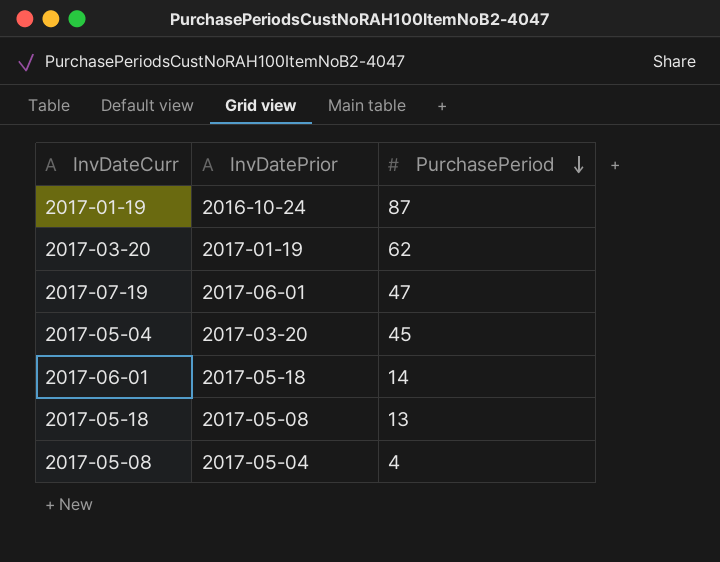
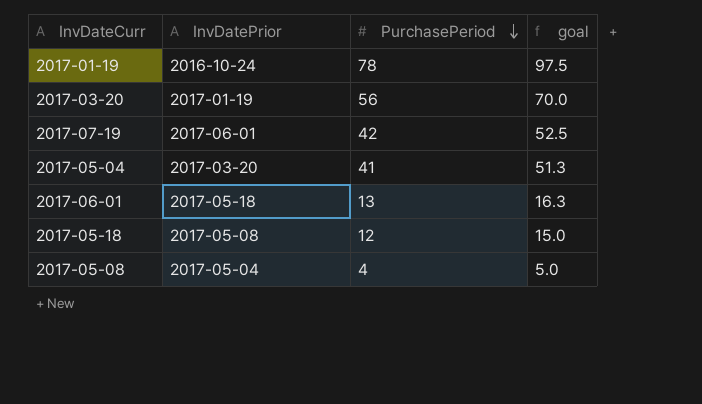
column goal | formula: none -> [PurchasePeriod] * 1.25
2017-01-19 | PurchasePeriod: 87 -> 78
2017-03-20 | PurchasePeriod: 62 -> 56
2017-07-19 | PurchasePeriod: 47 -> 42
2017-05-04 | PurchasePeriod: 45 -> 41
2017-06-01 | PurchasePeriod: 14 -> 13
2017-05-18 | PurchasePeriod: 13 -> 12

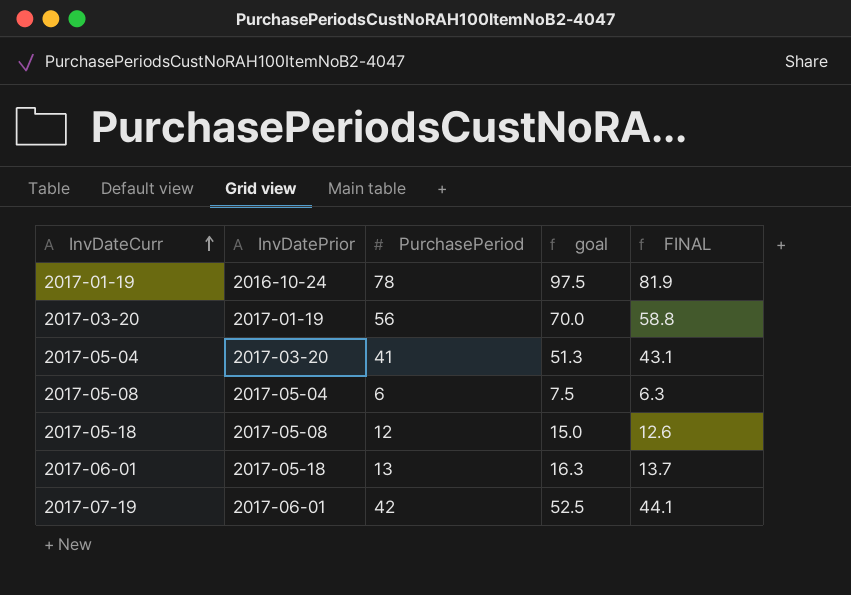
row order: PurchasePeriod descending -> InvDateCurr ascending
column FINAL | formula: none -> [PurchasePeriod] * 1.05
2017-05-08 | PurchasePeriod: 4 -> 6
2017-05-08 | goal: 5.0 -> 7.5

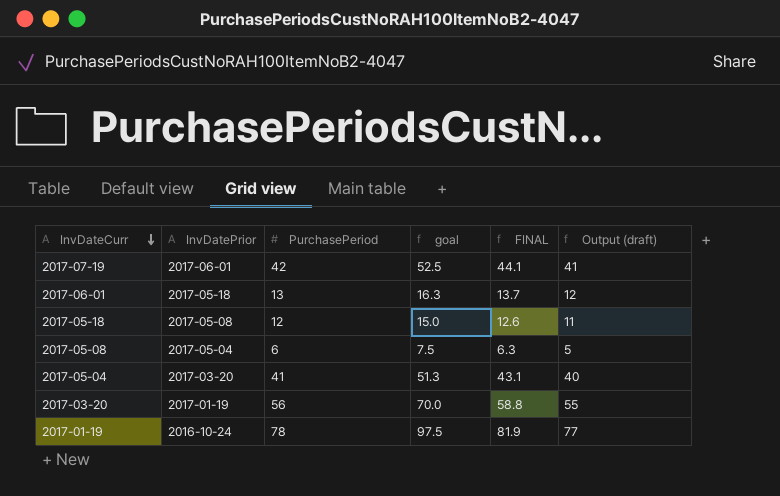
row order: InvDateCurr ascending -> InvDateCurr descending
column Output (draft) | formula: none -> [PurchasePeriod] - 1

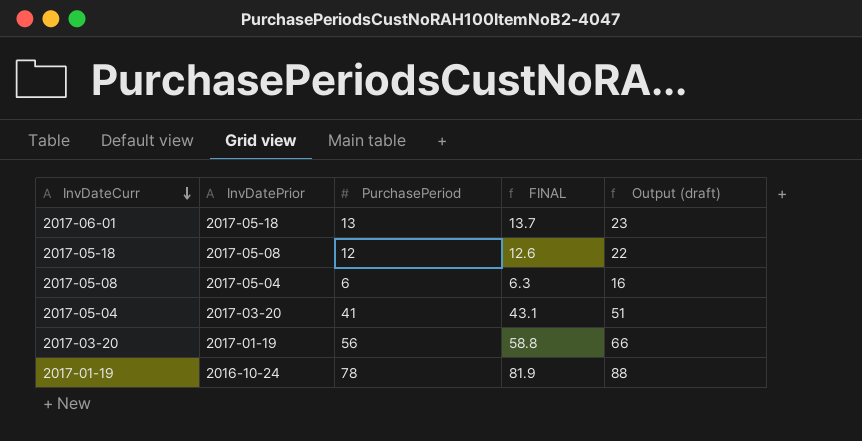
column goal | formula: [PurchasePeriod] * 1.25 -> none
column Output (draft) | formula: [PurchasePeriod] - 1 -> [PurchasePeriod] + 10
row 2017-07-19: 2017-06-01 | 42 | 52.5 | 44.1 | 41 -> none

